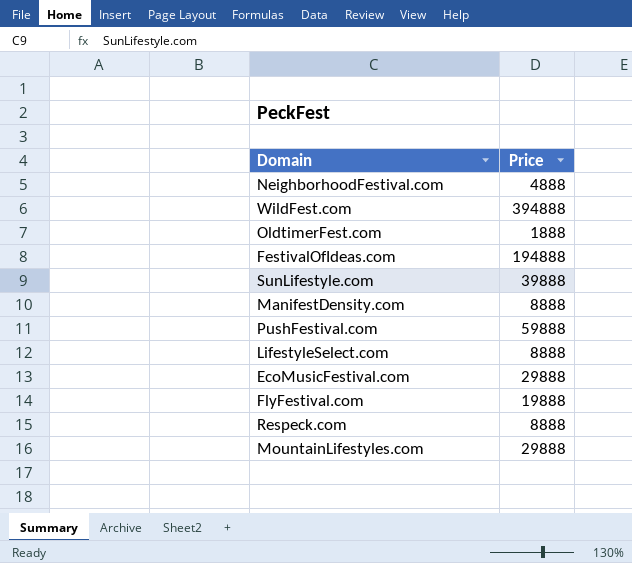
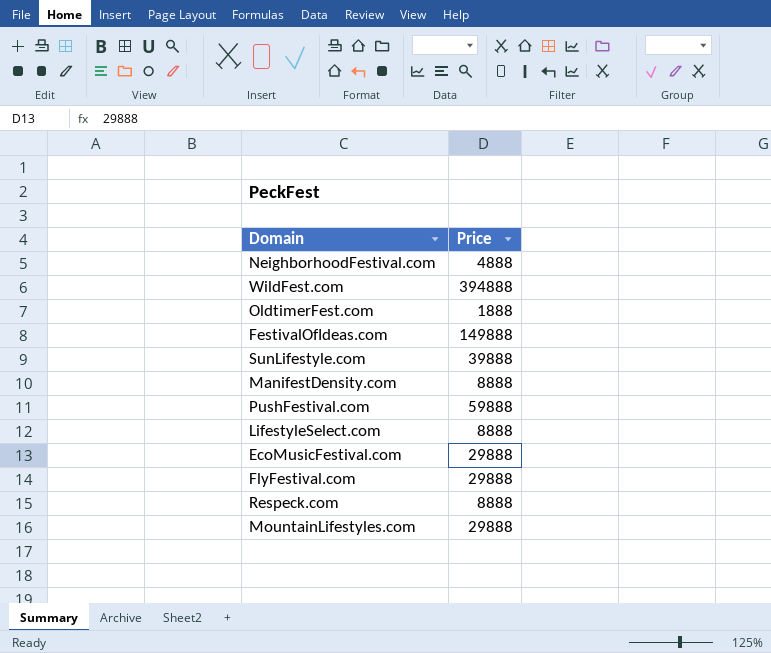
FestivalOfIdeas.com | Price: 194888 -> 149888
FlyFestival.com | Price: 19888 -> 29888

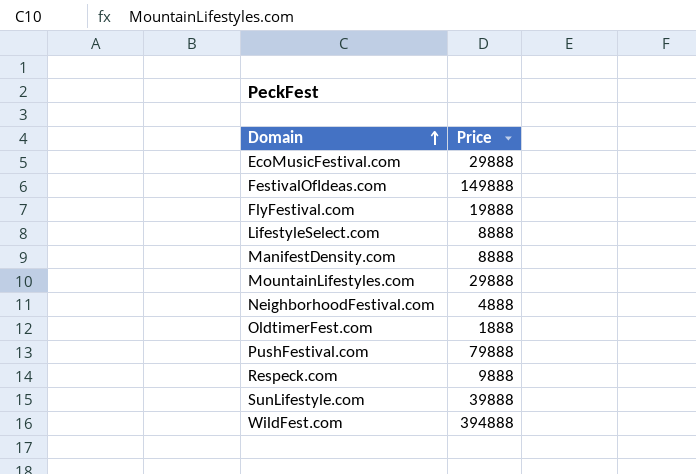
row order: none -> Domain ascending
FlyFestival.com | Price: 29888 -> 19888
PushFestival.com | Price: 59888 -> 79888
Respeck.com | Price: 8888 -> 9888

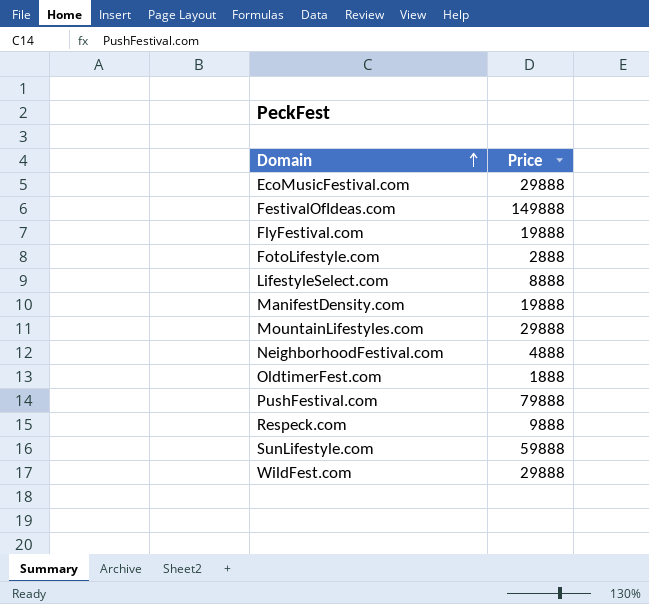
row FotoLifestyle.com: none -> 2888
ManifestDensity.com | Price: 8888 -> 19888
SunLifestyle.com | Price: 39888 -> 59888
WildFest.com | Price: 394888 -> 29888

